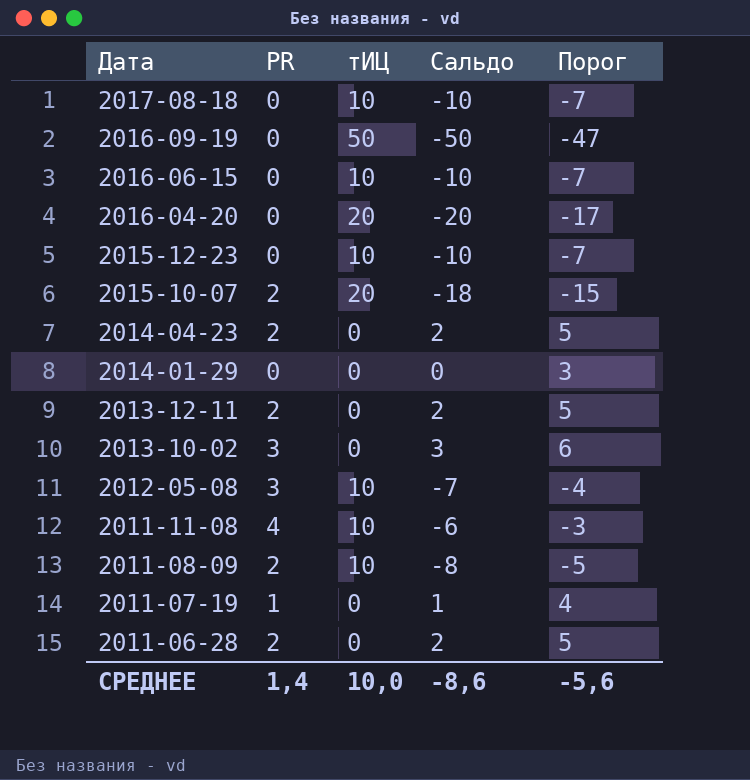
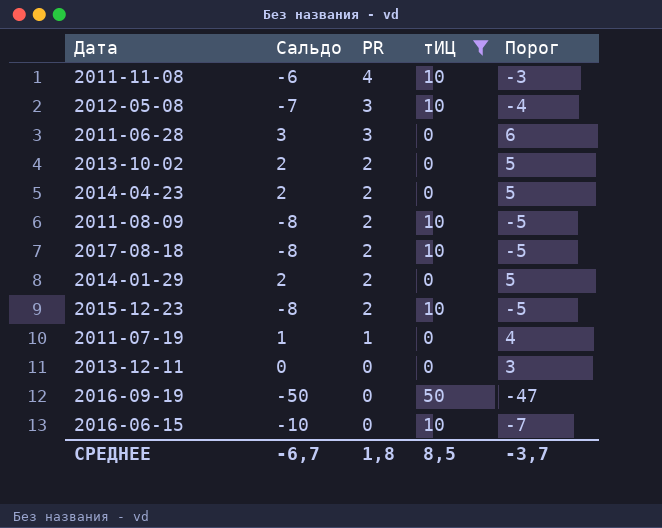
filter: none -> тИЦ != 20
row order: Дата descending -> PR descending
column Сальдо | position: 4 -> 2
2011-06-28 | Сальдо: 2 -> 3
2011-06-28 | PR: 2 -> 3
2011-06-28 | Порог: 5 -> 6
2013-10-02 | Сальдо: 3 -> 2
2013-10-02 | PR: 3 -> 2
2013-10-02 | Порог: 6 -> 5
2017-08-18 | Сальдо: -10 -> -8
2017-08-18 | PR: 0 -> 2
2017-08-18 | Порог: -7 -> -5
2014-01-29 | Сальдо: 0 -> 2
2014-01-29 | PR: 0 -> 2
2014-01-29 | Порог: 3 -> 5
2015-12-23 | Сальдо: -10 -> -8
2015-12-23 | PR: 0 -> 2
2015-12-23 | Порог: -7 -> -5
2013-12-11 | Сальдо: 2 -> 0
2013-12-11 | PR: 2 -> 0
2013-12-11 | Порог: 5 -> 3
СРЕДНЕЕ | Сальдо: -8,6 -> -6,7
СРЕДНЕЕ | PR: 1,4 -> 1,8
СРЕДНЕЕ | тИЦ: 10,0 -> 8,5
СРЕДНЕЕ | Порог: -5,6 -> -3,7

